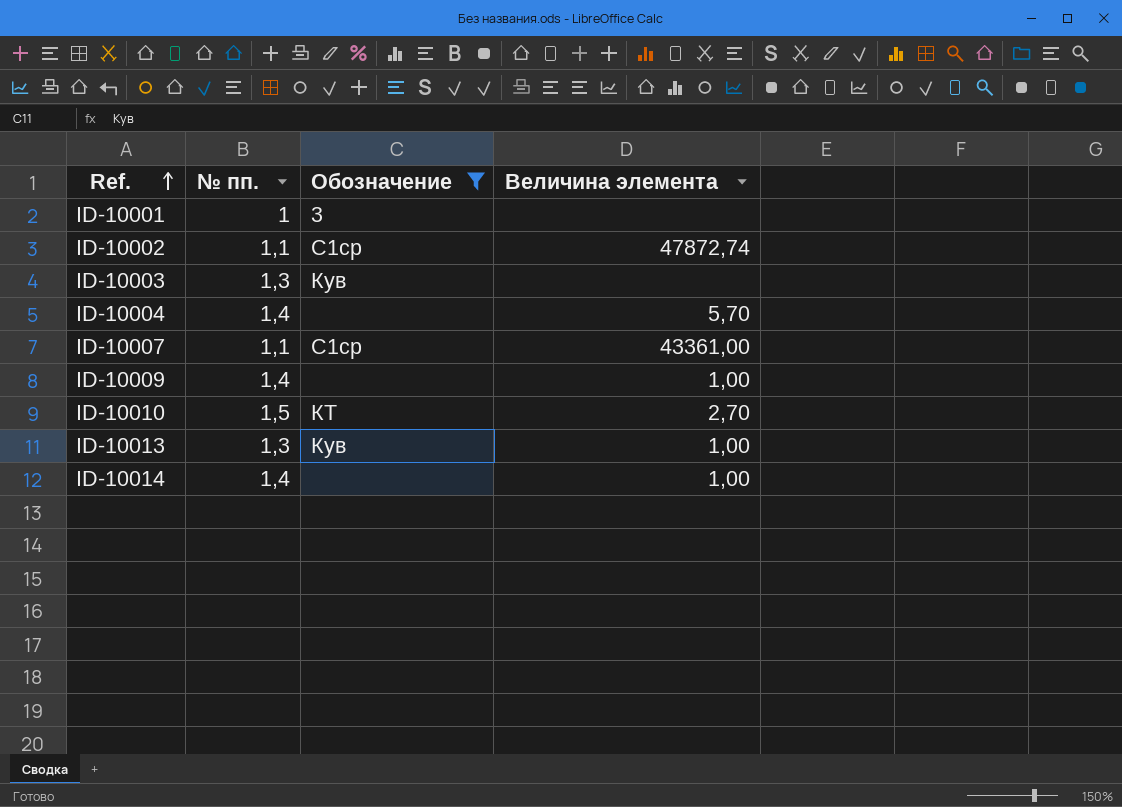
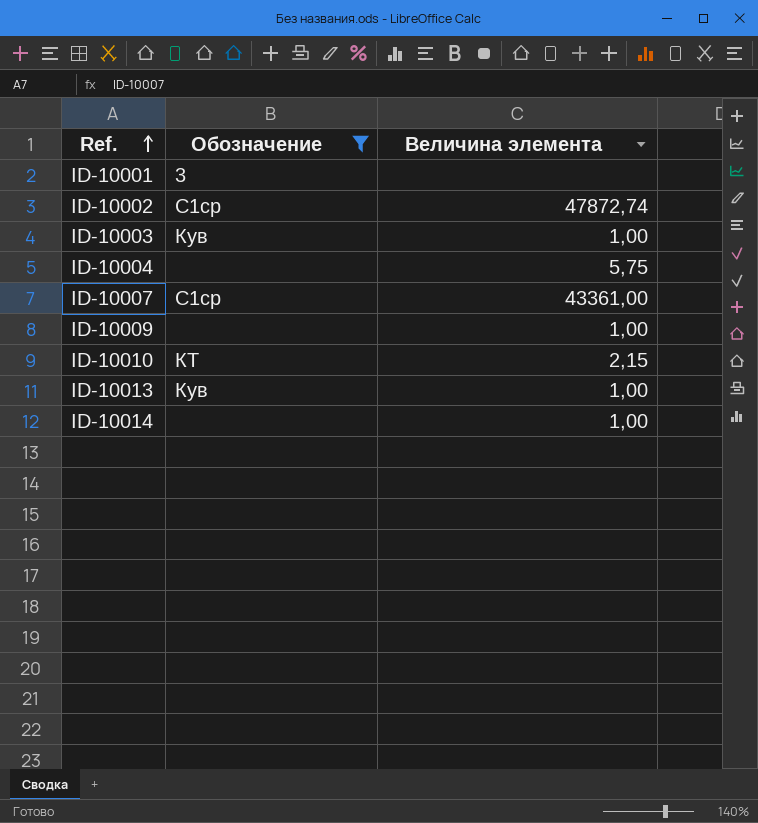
column № пп. | position: 2 -> none
ID-10003 | Величина элемента: none -> 1,00
ID-10004 | Величина элемента: 5,70 -> 5,75
ID-10010 | Величина элемента: 2,70 -> 2,15

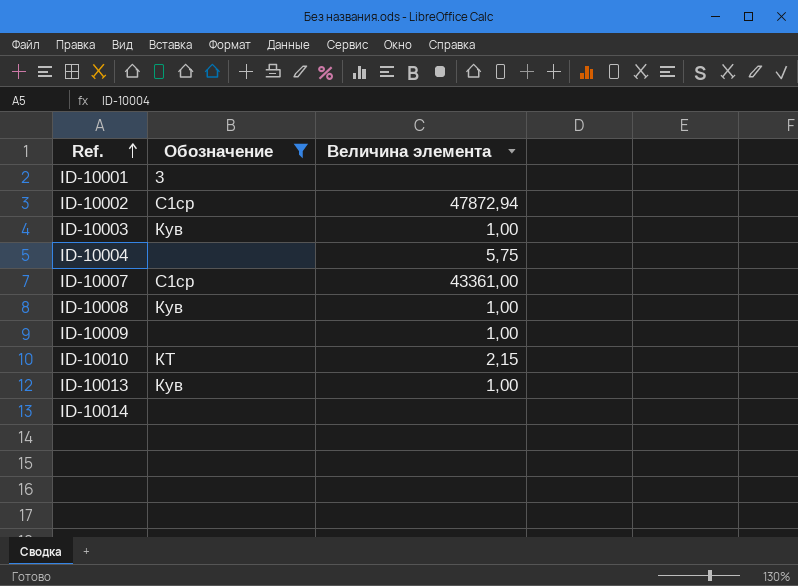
ID-10002 | Величина элемента: 47872,74 -> 47872,94
row ID-10008: none -> Кув | 1,00
ID-10014 | Величина элемента: 1,00 -> none

